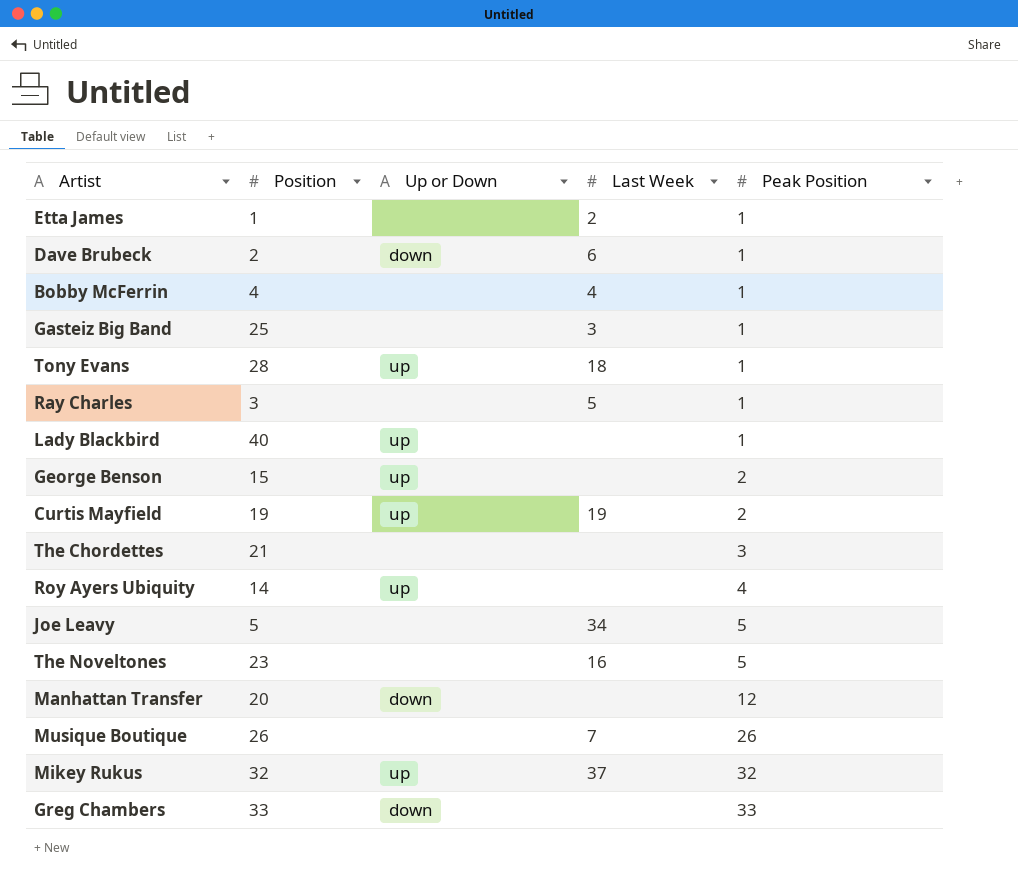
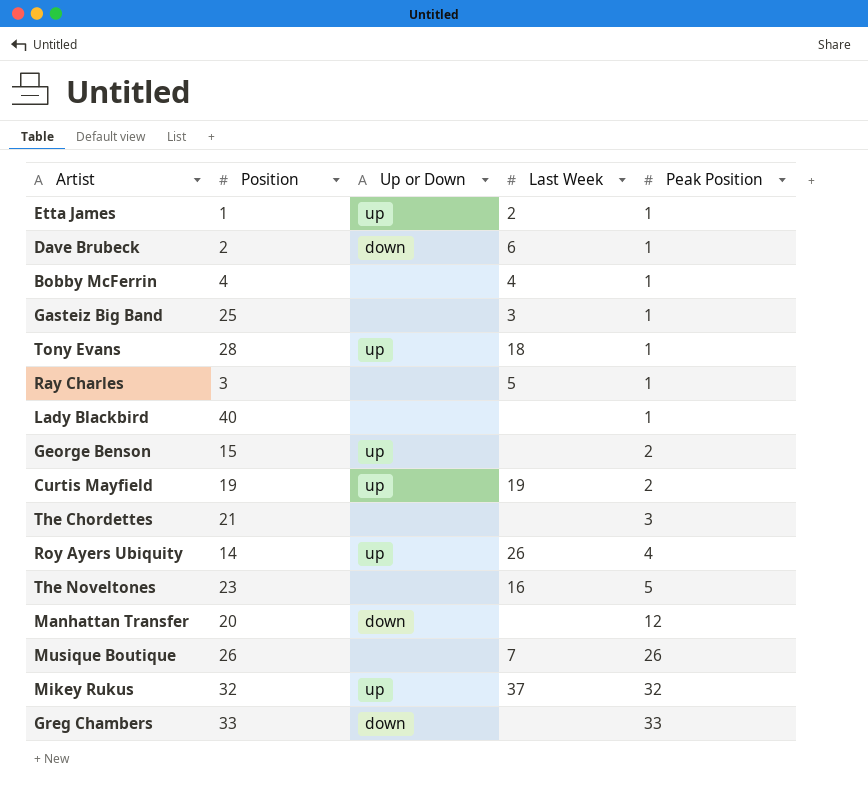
row Joe Leavy: 5 | none | 34 | 5 -> none
Etta James | Up or Down: none -> up
Lady Blackbird | Up or Down: up -> none
Roy Ayers Ubiquity | Last Week: none -> 26

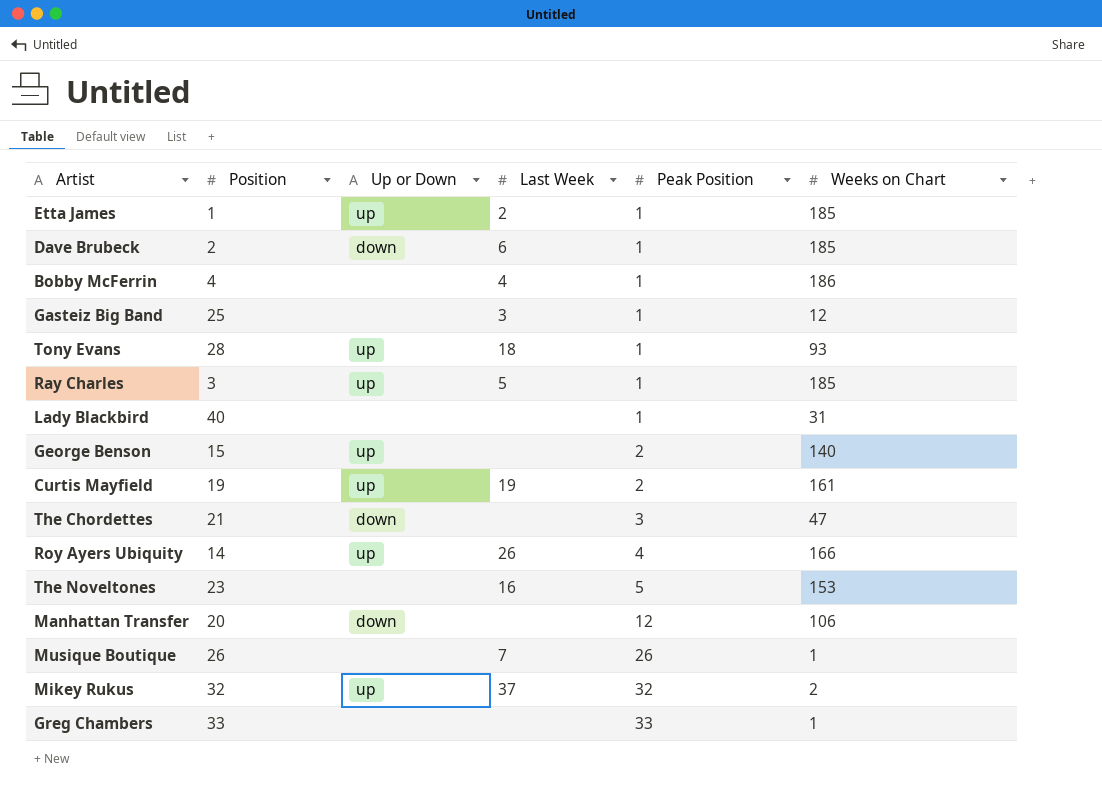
column Weeks on Chart | position: none -> 6
Ray Charles | Up or Down: none -> up
The Chordettes | Up or Down: none -> down
Greg Chambers | Up or Down: down -> none

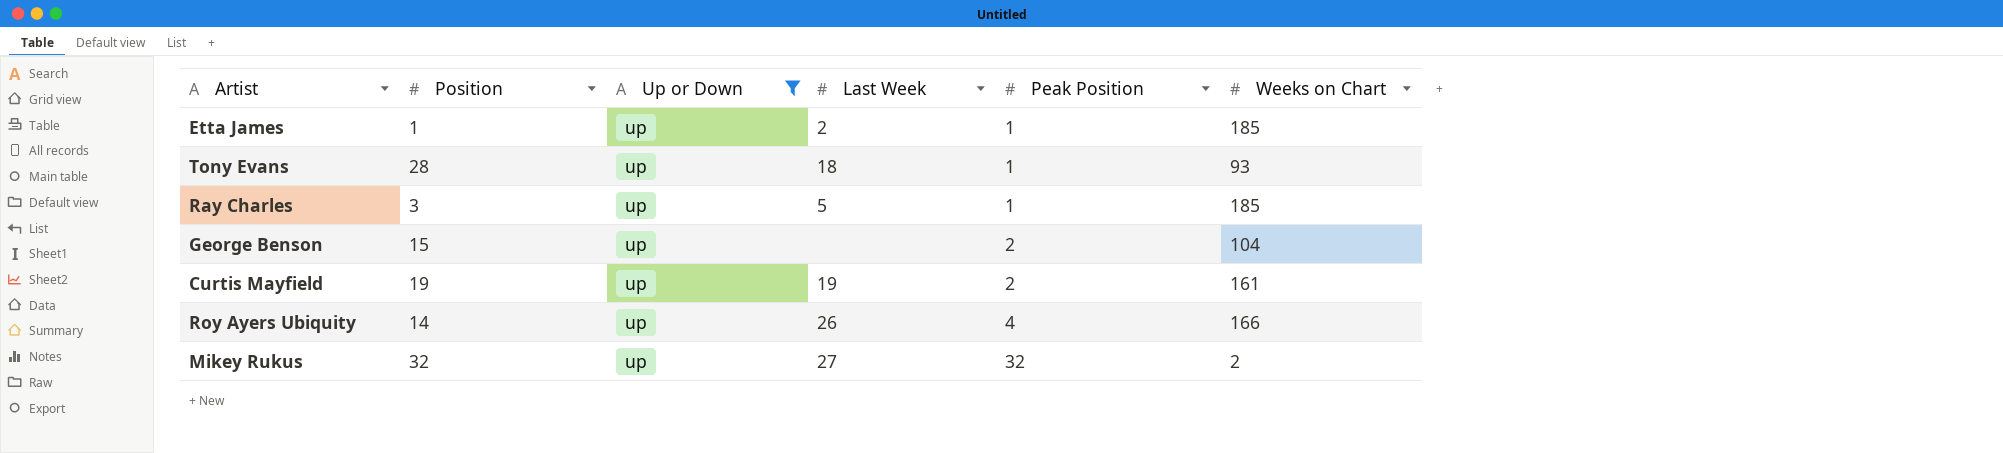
filter: none -> Up or Down = up
George Benson | Weeks on Chart: 140 -> 104
Mikey Rukus | Last Week: 37 -> 27

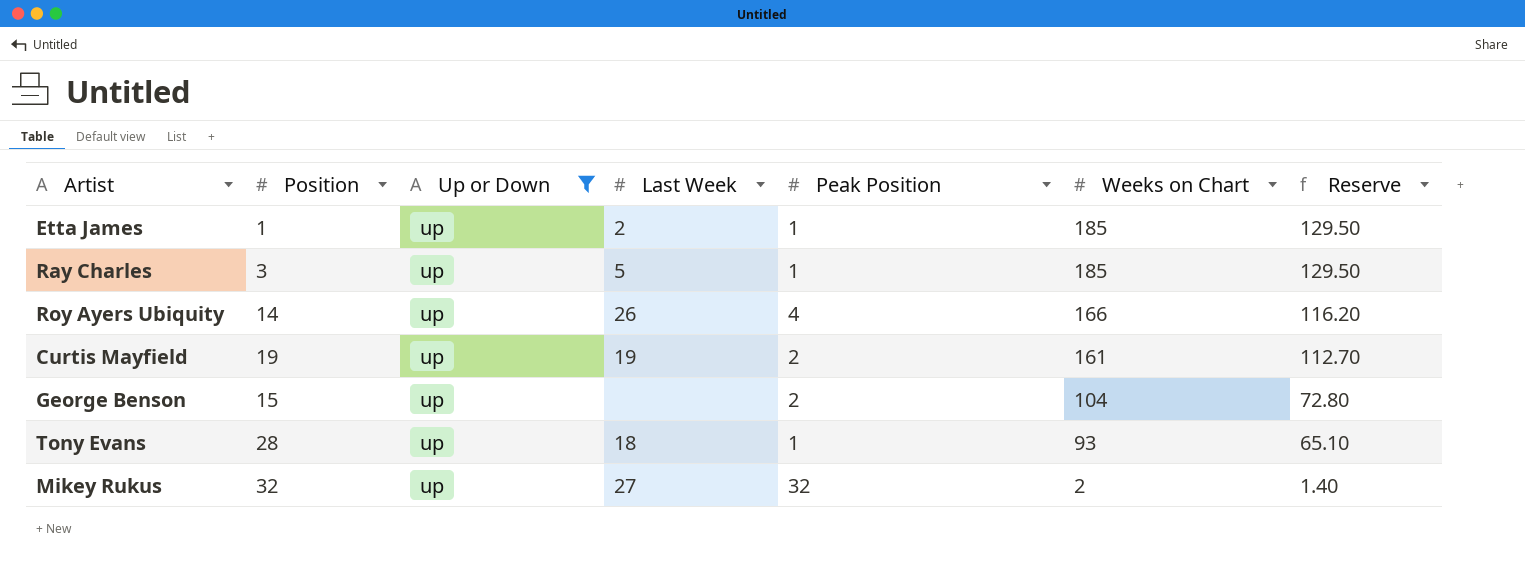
row order: Peak Position ascending -> Weeks on Chart descending
column Reserve | formula: none -> [Weeks on Chart] * 0.7

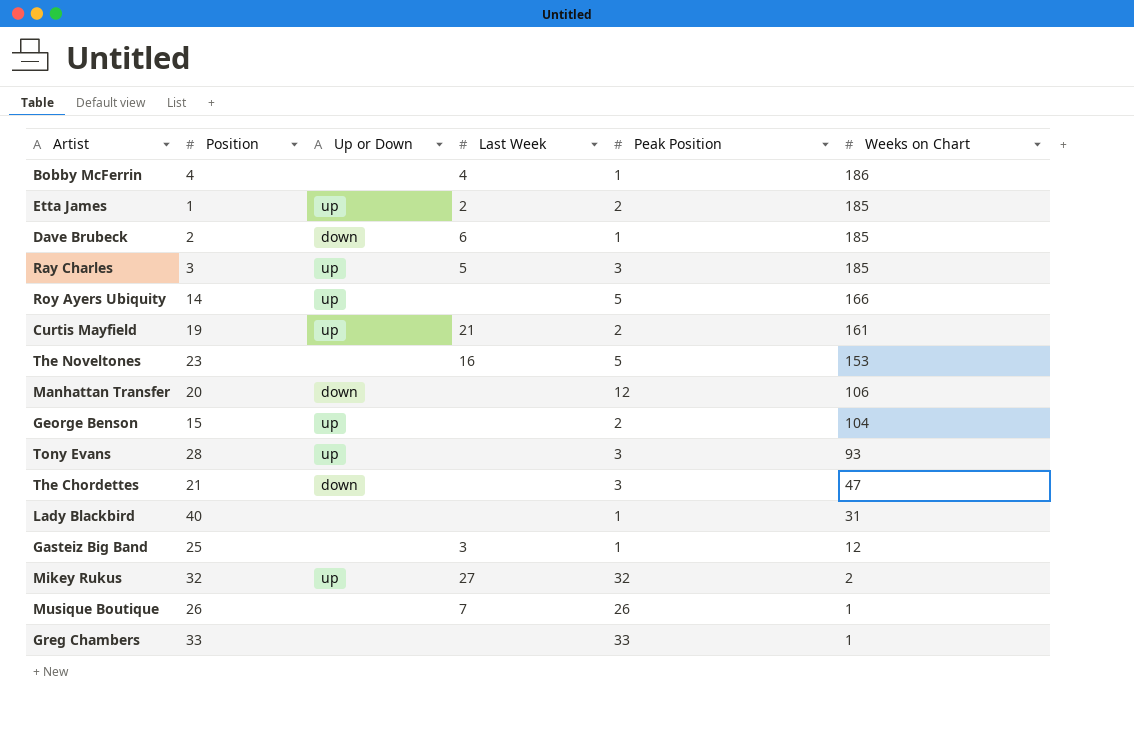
filter: Up or Down = up -> none
column Reserve | formula: [Weeks on Chart] * 0.7 -> none
Etta James | Peak Position: 1 -> 2
Ray Charles | Peak Position: 1 -> 3
Roy Ayers Ubiquity | Last Week: 26 -> none
Roy Ayers Ubiquity | Peak Position: 4 -> 5
Curtis Mayfield | Last Week: 19 -> 21
Tony Evans | Last Week: 18 -> none
Tony Evans | Peak Position: 1 -> 3

